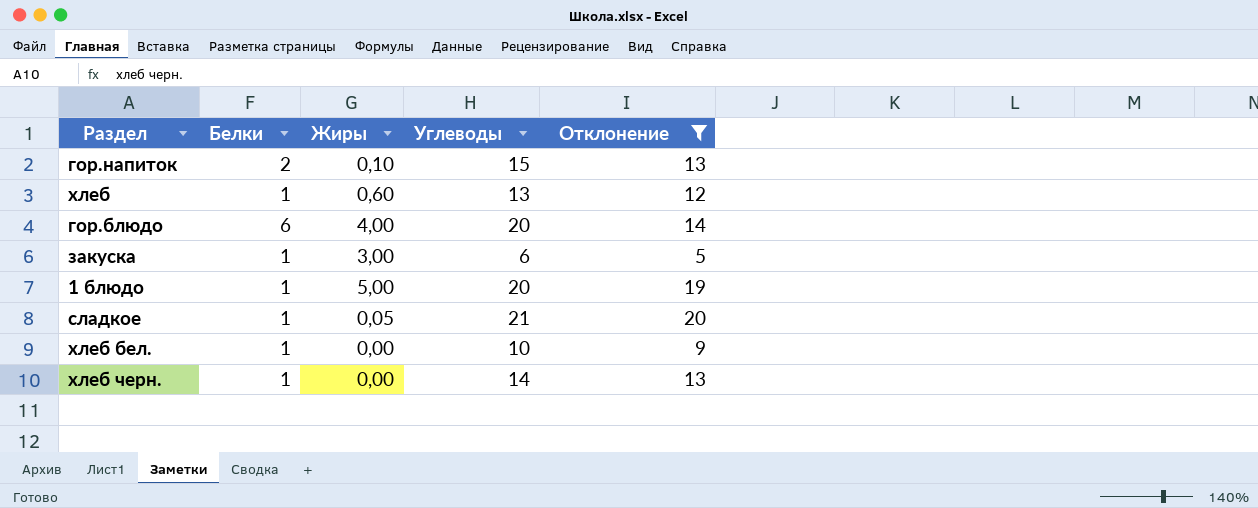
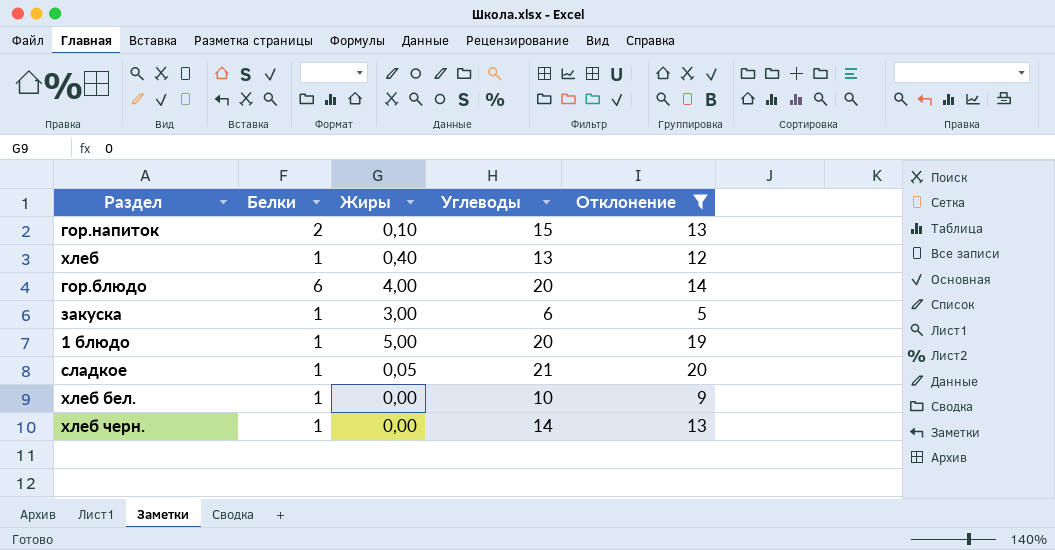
хлеб | Жиры: 0,60 -> 0,40

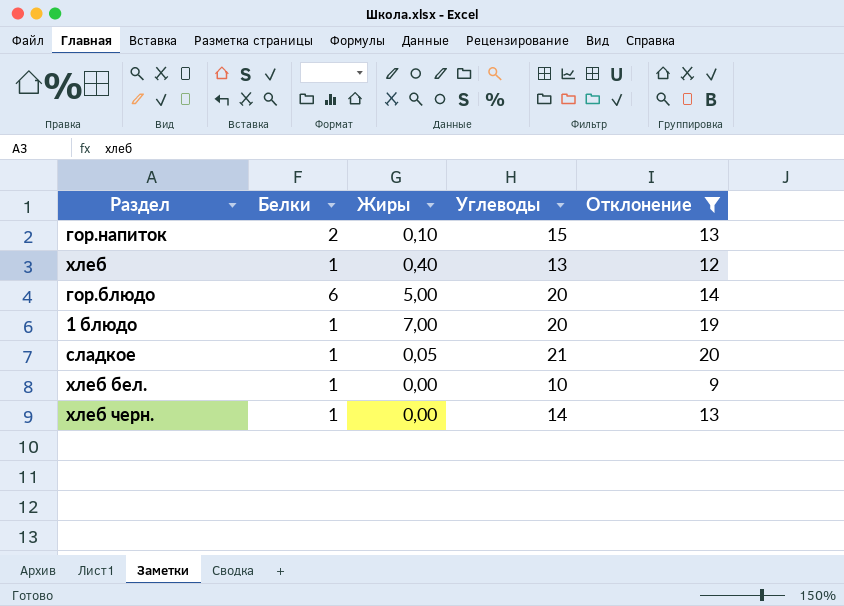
row закуска: 1 | 3,00 | 6 | 5 -> none
гор.блюдо | Жиры: 4,00 -> 5,00
1 блюдо | Жиры: 5,00 -> 7,00

